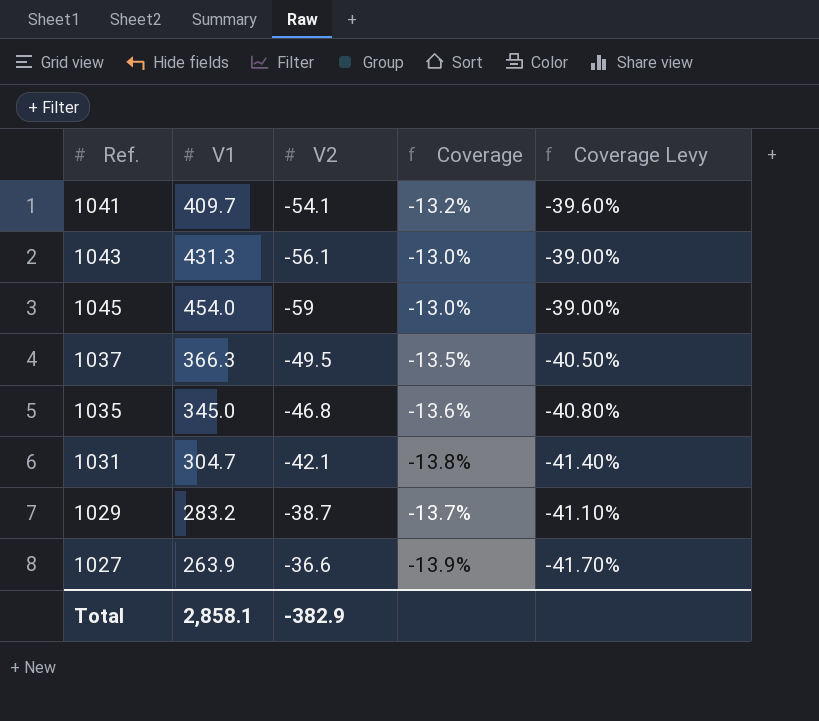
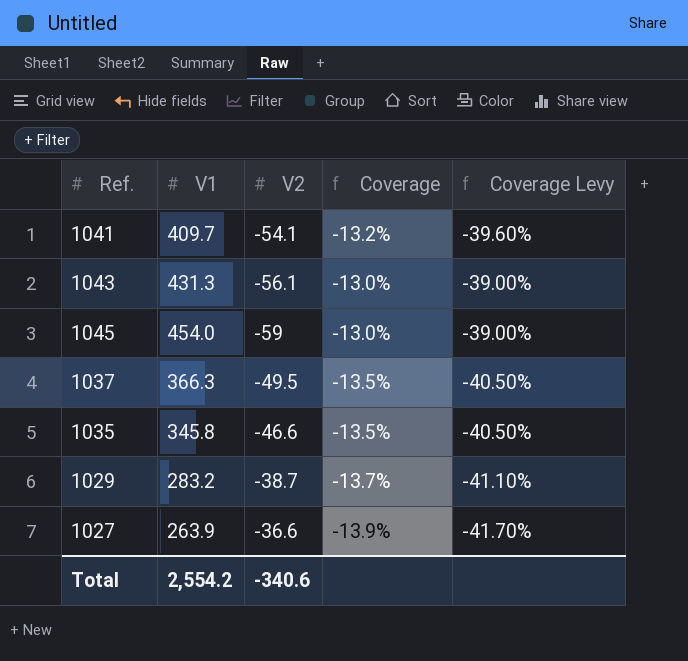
row 1031: 304.7 | -42.1 | -13.8% | -41.40% -> none
1035 | V1: 345.0 -> 345.8
1035 | V2: -46.8 -> -46.6
1035 | Coverage: -13.6% -> -13.5%
1035 | Coverage Levy: -40.80% -> -40.50%
Total | V1: 2,858.1 -> 2,554.2
Total | V2: -382.9 -> -340.6

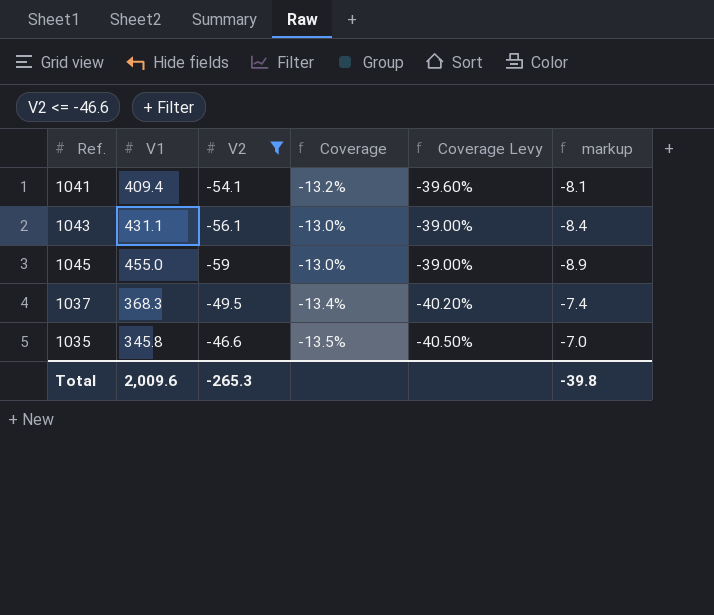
filter: none -> V2 <= -46.6
column markup | formula: none -> [V2] * 0.15
1041 | V1: 409.7 -> 409.4
1043 | V1: 431.3 -> 431.1
1045 | V1: 454.0 -> 455.0
1037 | V1: 366.3 -> 368.3
1037 | Coverage: -13.5% -> -13.4%
1037 | Coverage Levy: -40.50% -> -40.20%
Total | V1: 2,554.2 -> 2,009.6
Total | V2: -340.6 -> -265.3

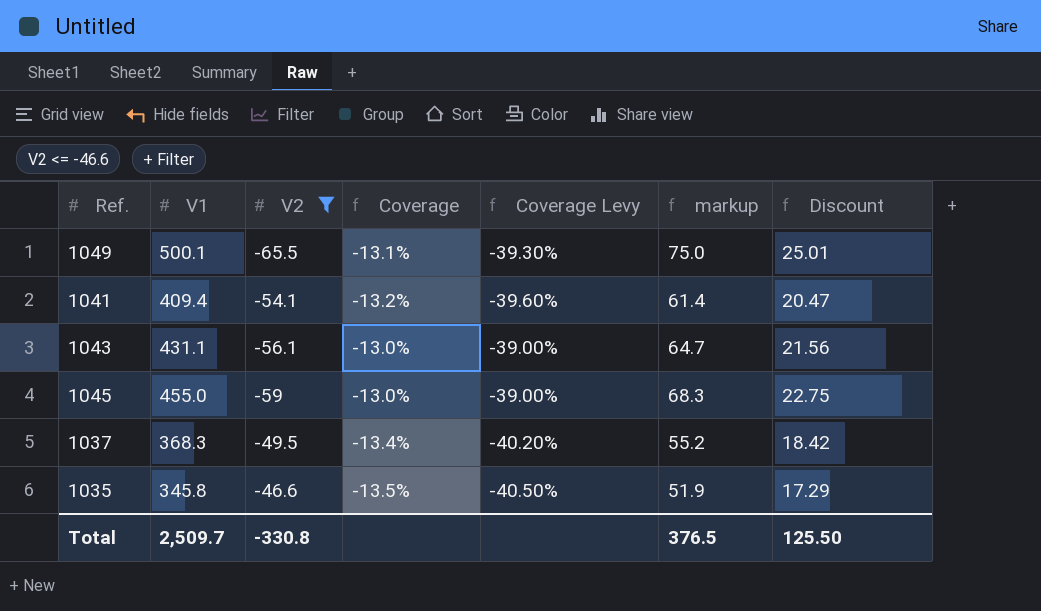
column markup | formula: [V2] * 0.15 -> [V1] * 0.15
column Discount | formula: none -> [V1] * 0.05
row 1049: none -> 500.1 | -65.5 | -13.1% | -39.30% | 75.0 | 25.01
Total | V1: 2,009.6 -> 2,509.7
Total | V2: -265.3 -> -330.8
Total | markup: -39.8 -> 376.5

